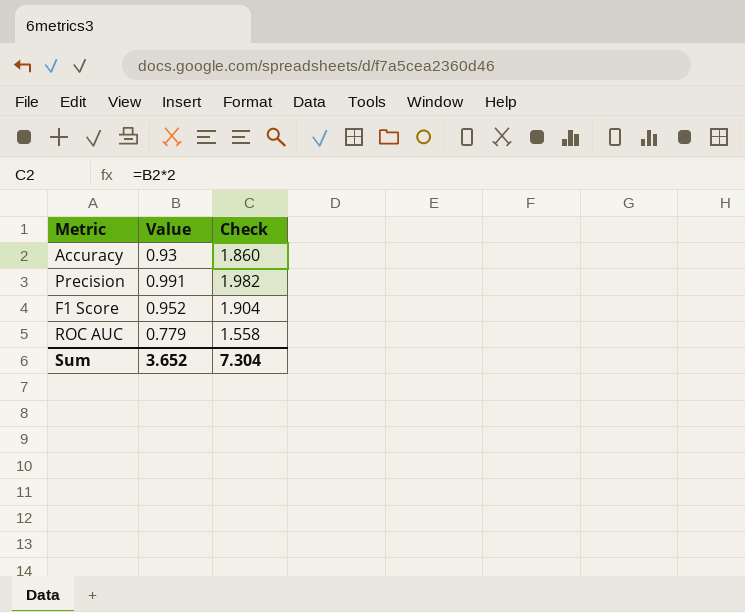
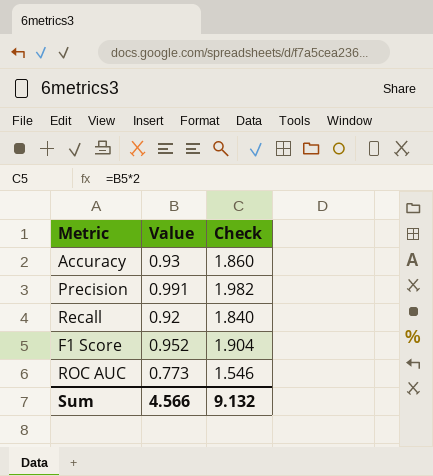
row Recall: none -> 0.92 | 1.840
ROC AUC | Value: 0.779 -> 0.773
ROC AUC | Check: 1.558 -> 1.546
Sum | Value: 3.652 -> 4.566
Sum | Check: 7.304 -> 9.132

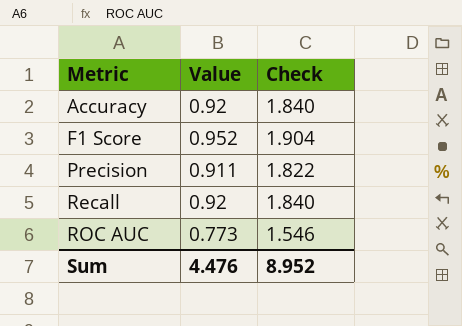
row order: none -> Metric ascending
Accuracy | Value: 0.93 -> 0.92
Accuracy | Check: 1.860 -> 1.840
Precision | Value: 0.991 -> 0.911
Precision | Check: 1.982 -> 1.822
Sum | Value: 4.566 -> 4.476
Sum | Check: 9.132 -> 8.952

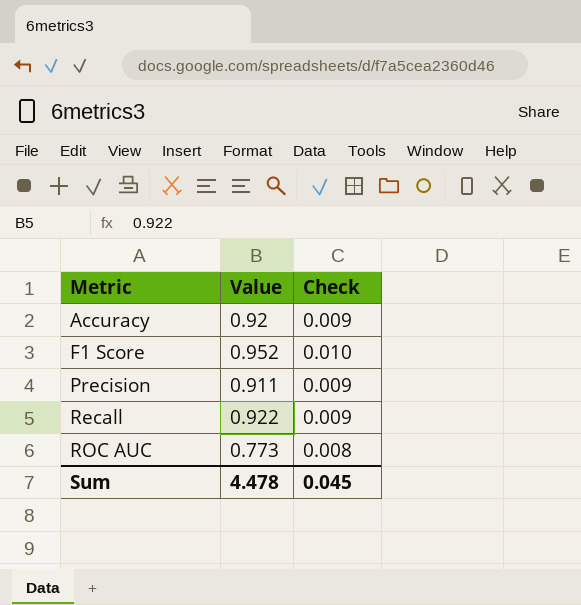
column Check | formula: [Value] * 2 -> [Value] * 0.01
Recall | Value: 0.92 -> 0.922
Sum | Value: 4.476 -> 4.478
Sum | Check: 8.952 -> 0.045

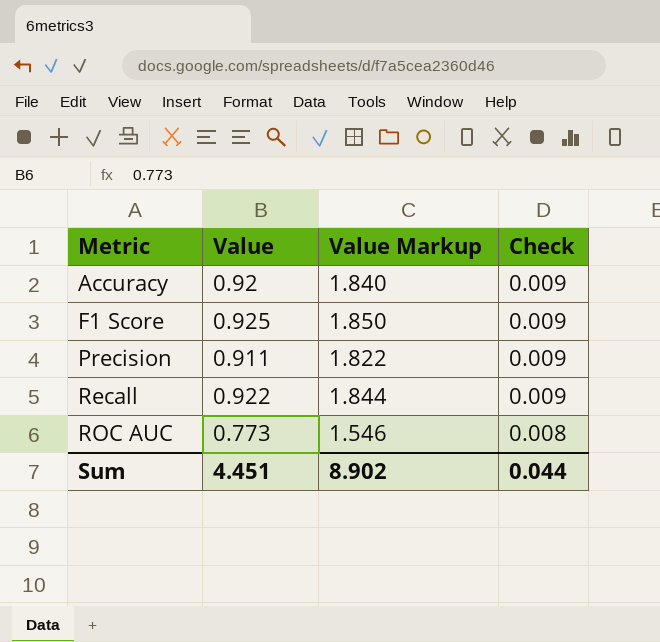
column Value Markup | formula: none -> [Value] * 2
F1 Score | Value: 0.952 -> 0.925
F1 Score | Check: 0.010 -> 0.009
Sum | Value: 4.478 -> 4.451
Sum | Check: 0.045 -> 0.044

